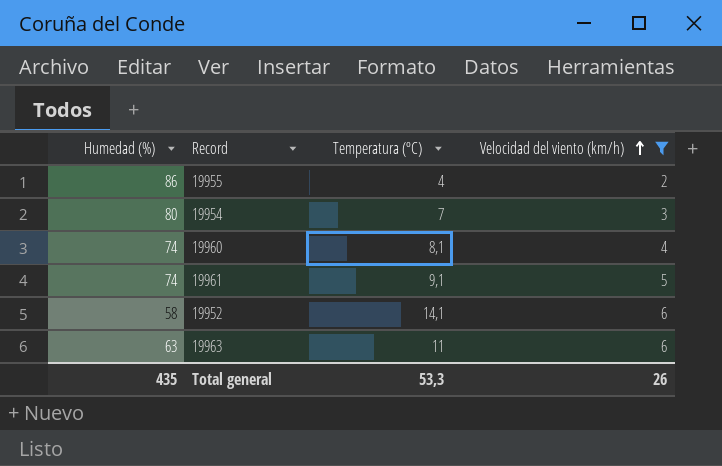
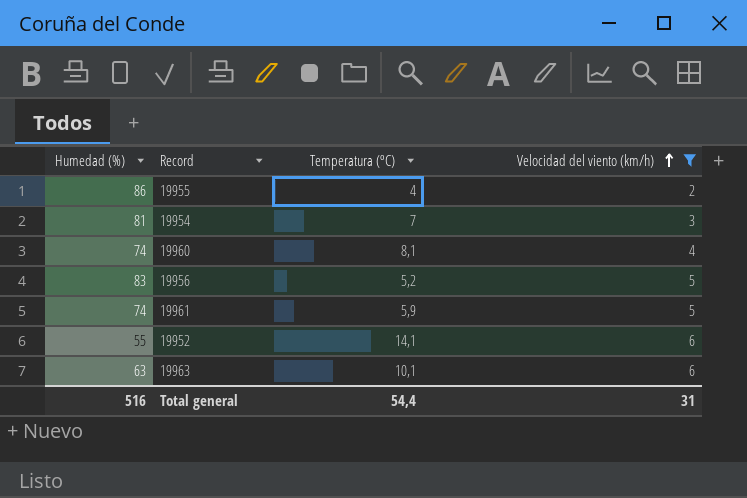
19954 | Humedad (%): 80 -> 81
row 19956: none -> 83 | 5,2 | 5
19961 | Temperatura (ºC): 9,1 -> 5,9
19952 | Humedad (%): 58 -> 55
19963 | Temperatura (ºC): 11 -> 10,1
Total general | Humedad (%): 435 -> 516
Total general | Temperatura (ºC): 53,3 -> 54,4
Total general | Velocidad del viento (km/h): 26 -> 31

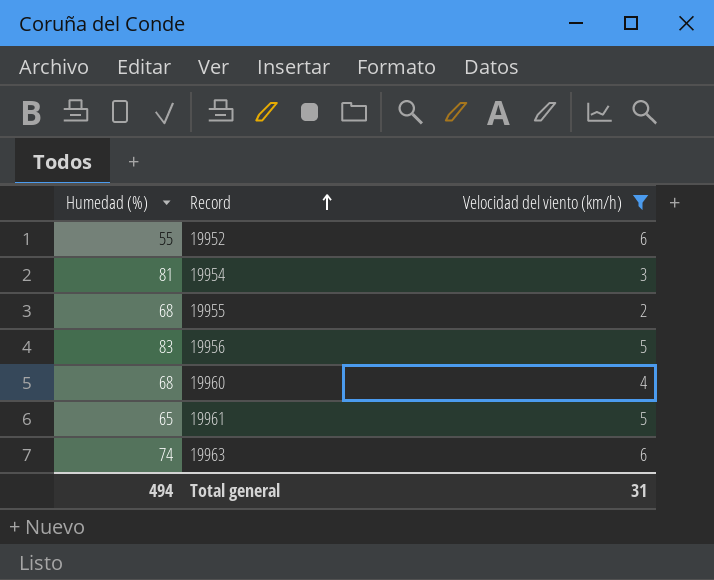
row order: Velocidad del viento (km/h) ascending -> Record ascending
column Temperatura (ºC) | position: 3 -> none
19955 | Humedad (%): 86 -> 68
19960 | Humedad (%): 74 -> 68
19961 | Humedad (%): 74 -> 65
19963 | Humedad (%): 63 -> 74
Total general | Humedad (%): 516 -> 494

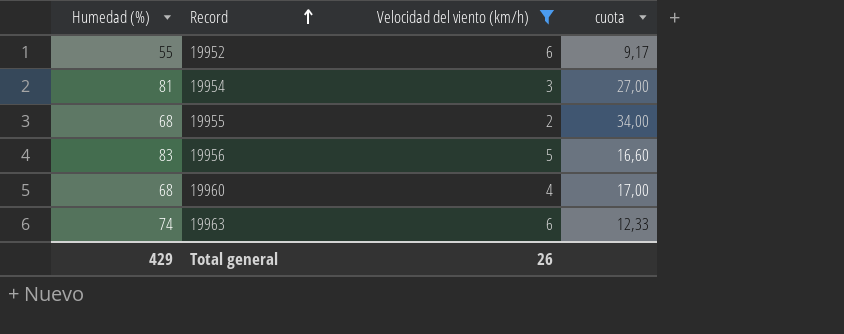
column cuota | formula: none -> [Humedad (%)] / [Velocidad del viento (km/h)]
row 19961: 65 | 5 -> none
Total general | Humedad (%): 494 -> 429
Total general | Velocidad del viento (km/h): 31 -> 26

